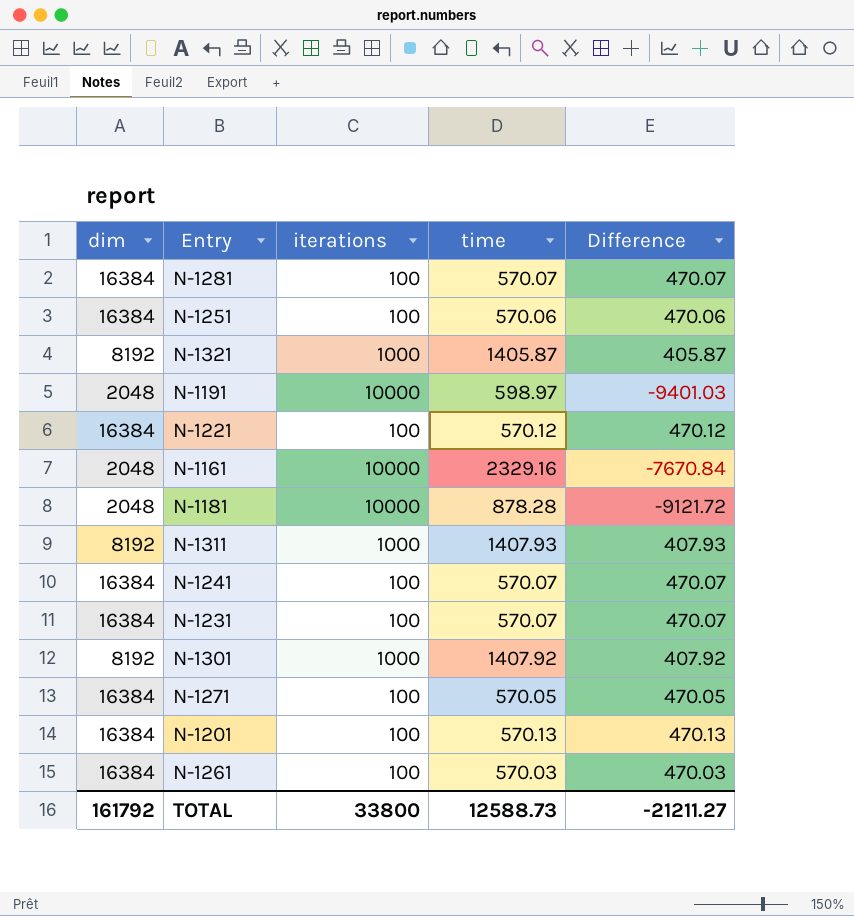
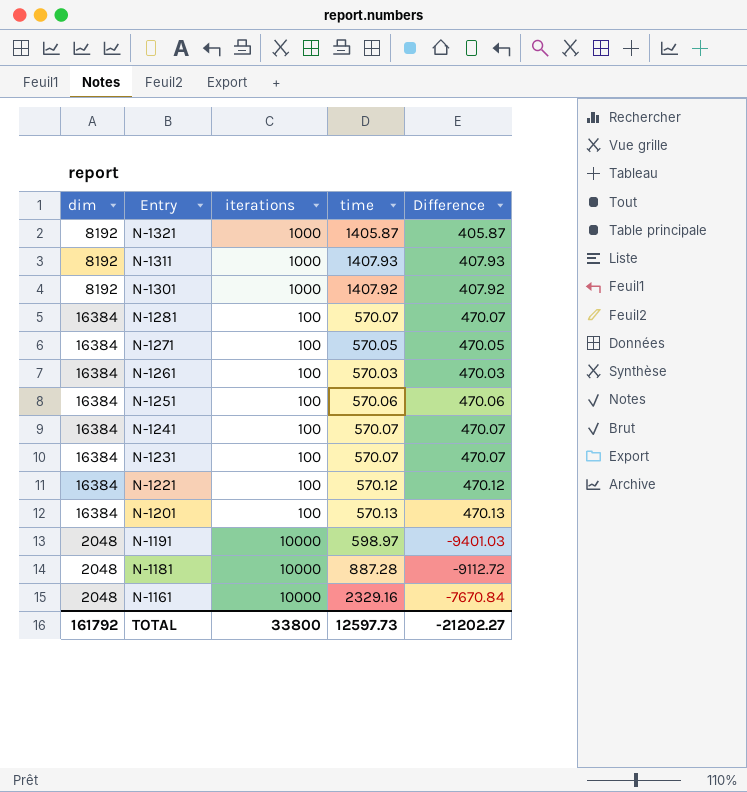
row order: none -> Entry descending
N-1181 | time: 878.28 -> 887.28
N-1181 | Difference: -9121.72 -> -9112.72
TOTAL | time: 12588.73 -> 12597.73
TOTAL | Difference: -21211.27 -> -21202.27

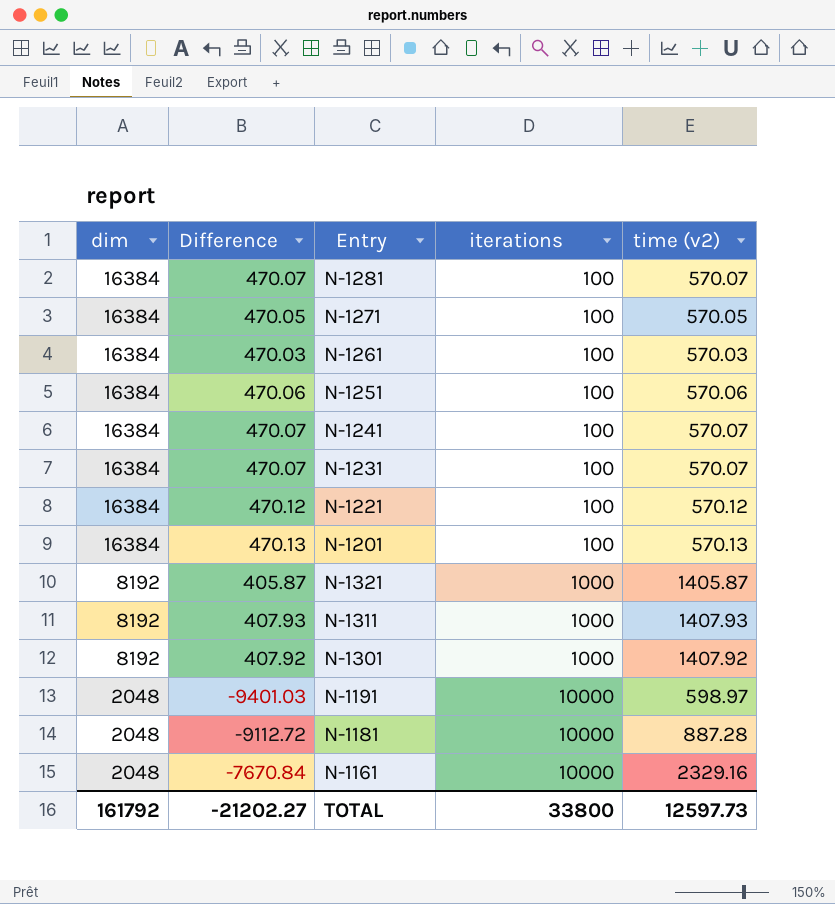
row order: Entry descending -> dim descending
column Difference | position: 5 -> 2
column name: time -> time (v2)

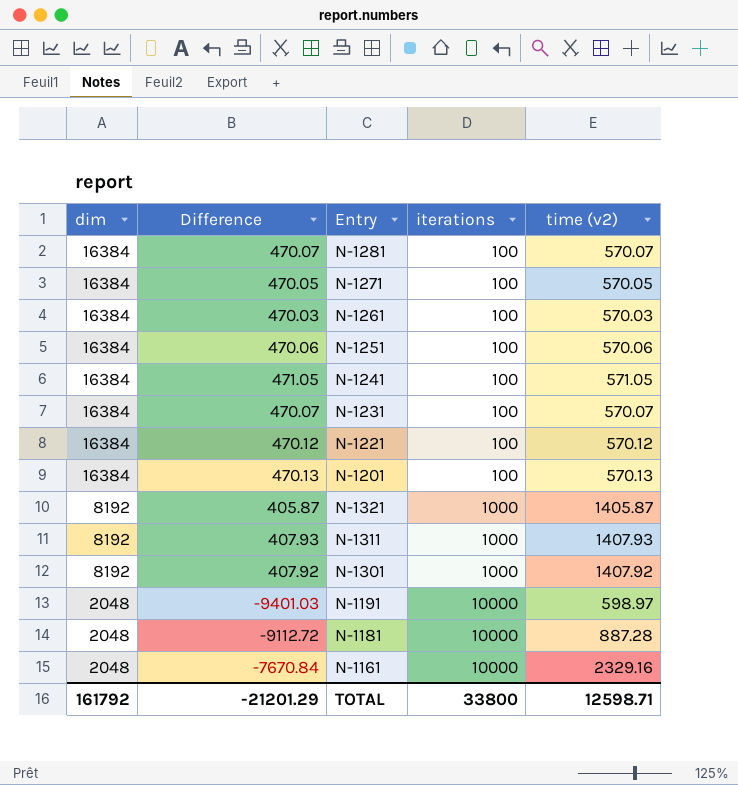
N-1241 | Difference: 470.07 -> 471.05
N-1241 | time (v2): 570.07 -> 571.05
TOTAL | Difference: -21202.27 -> -21201.29
TOTAL | time (v2): 12597.73 -> 12598.71

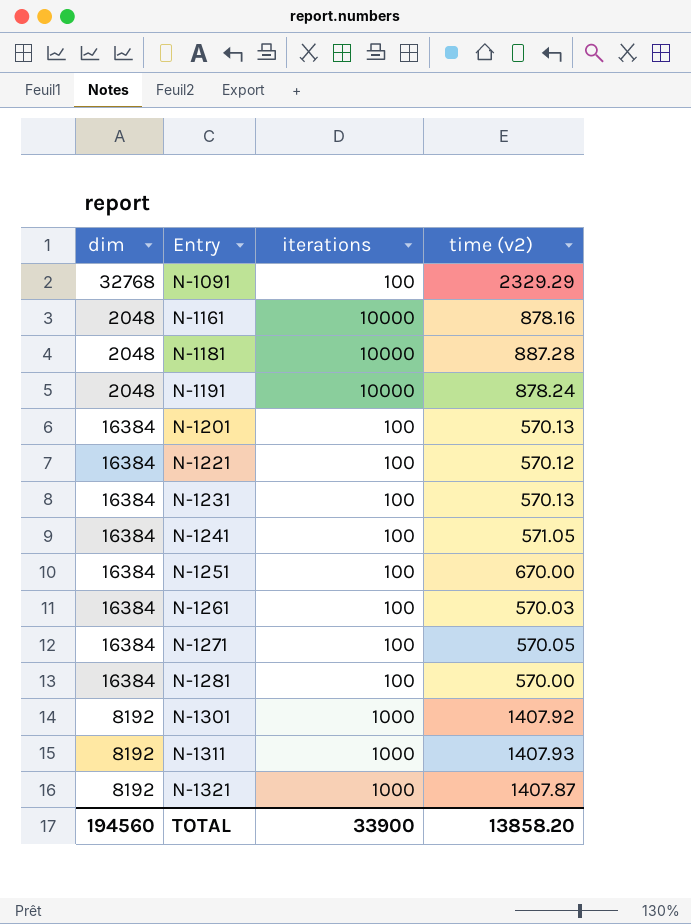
row order: dim descending -> Entry ascending
column Difference | formula: [time (v2)] - [iterations] -> none
row N-1091: none -> 32768 | 100 | 2329.29
N-1161 | time (v2): 2329.16 -> 878.16
N-1191 | time (v2): 598.97 -> 878.24
N-1231 | time (v2): 570.07 -> 570.13
N-1251 | time (v2): 570.06 -> 670.00
N-1281 | time (v2): 570.07 -> 570.00
N-1321 | time (v2): 1405.87 -> 1407.87
TOTAL | dim: 161792 -> 194560
TOTAL | iterations: 33800 -> 33900
TOTAL | time (v2): 12598.71 -> 13858.20

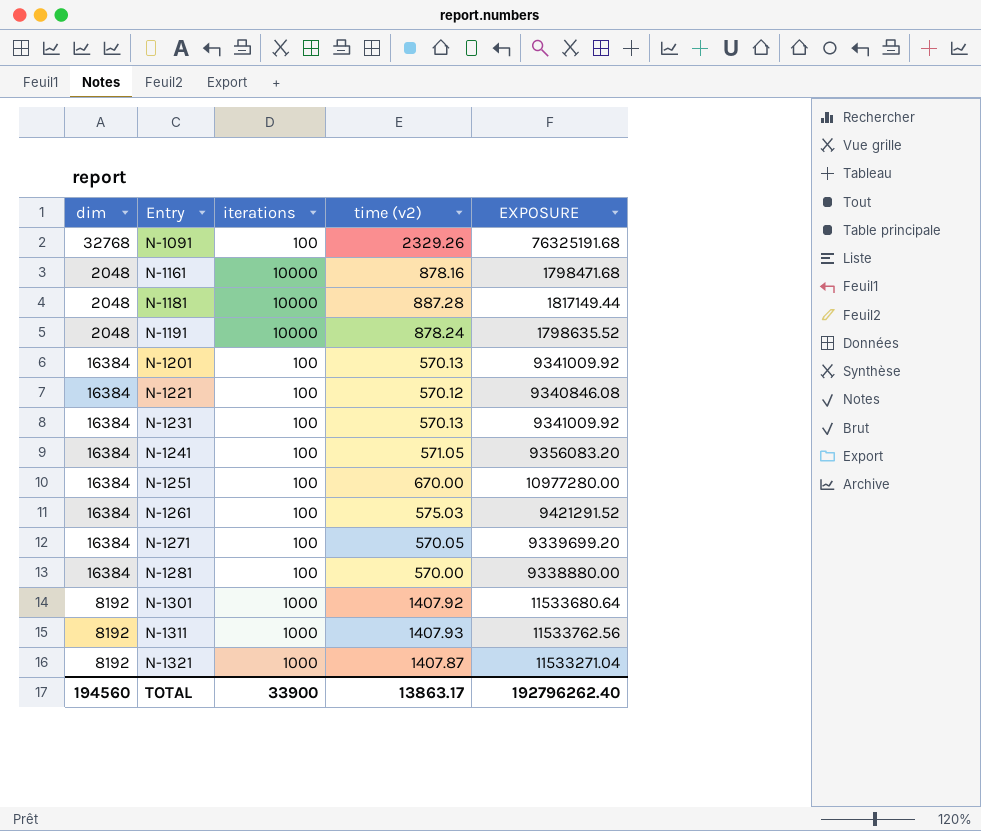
column EXPOSURE | formula: none -> [dim] * [time (v2)]
N-1091 | time (v2): 2329.29 -> 2329.26
N-1261 | time (v2): 570.03 -> 575.03
TOTAL | time (v2): 13858.20 -> 13863.17

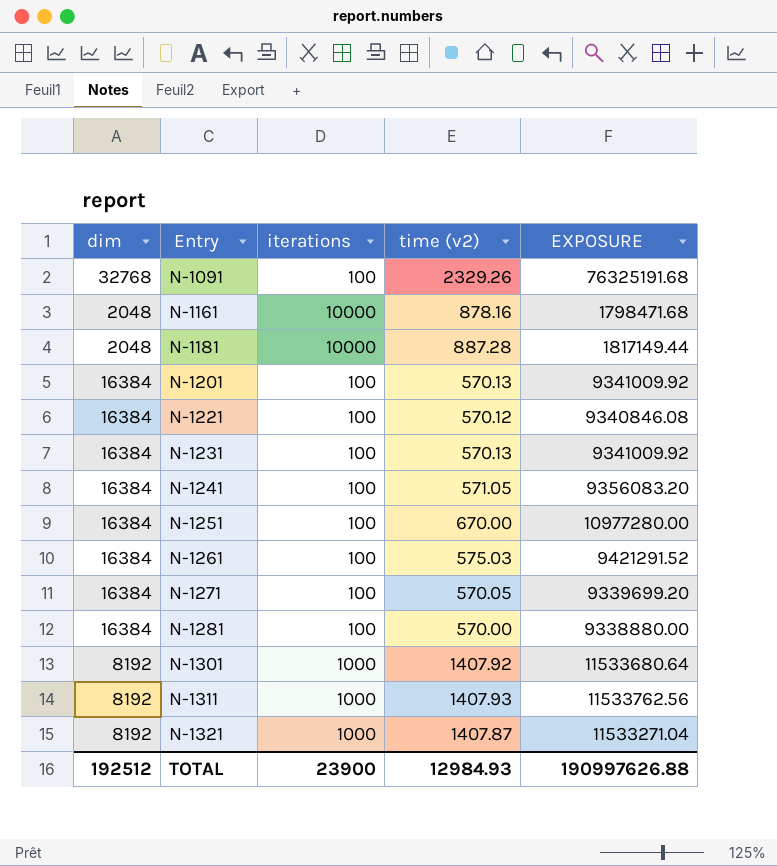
row N-1191: 2048 | 10000 | 878.24 | 1798635.52 -> none
TOTAL | dim: 194560 -> 192512
TOTAL | iterations: 33900 -> 23900
TOTAL | time (v2): 13863.17 -> 12984.93
TOTAL | EXPOSURE: 192796262.40 -> 190997626.88

